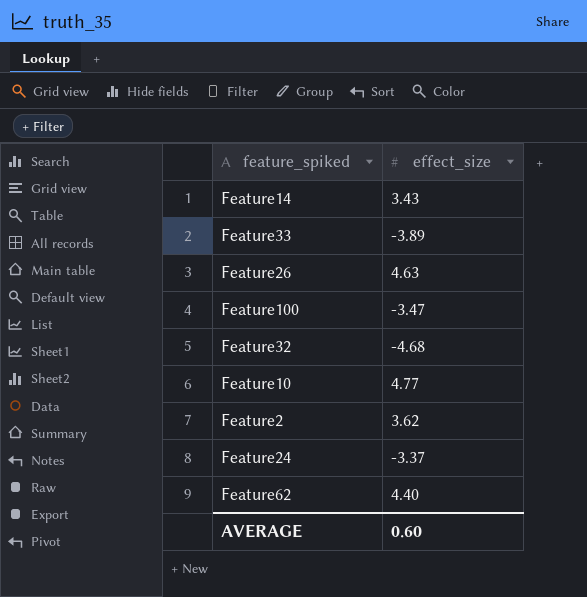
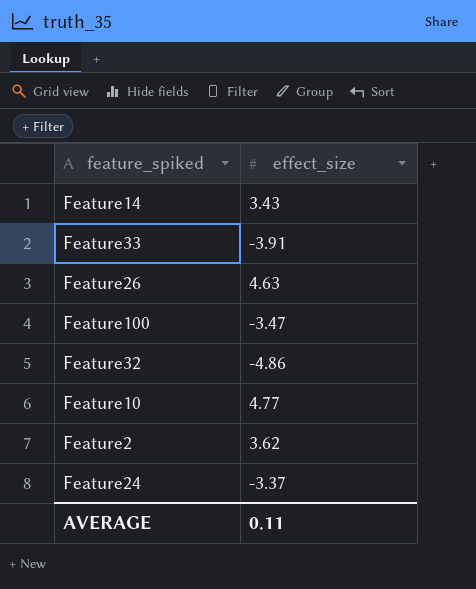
row Feature62: 4.40 -> none
Feature33 | effect_size: -3.89 -> -3.91
Feature32 | effect_size: -4.68 -> -4.86
AVERAGE | effect_size: 0.60 -> 0.11

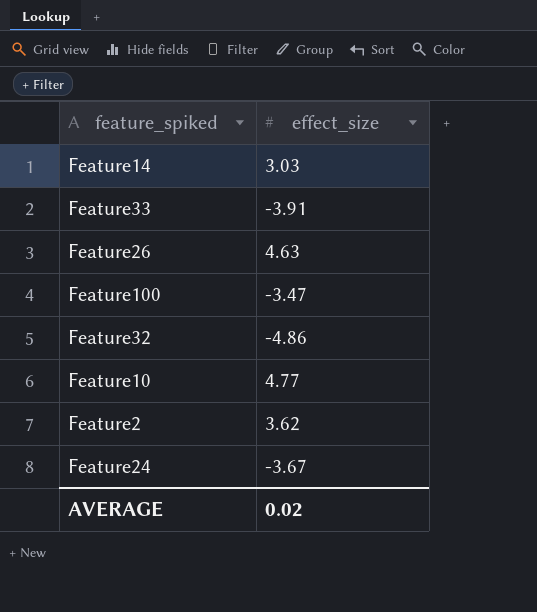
Feature14 | effect_size: 3.43 -> 3.03
Feature24 | effect_size: -3.37 -> -3.67
AVERAGE | effect_size: 0.11 -> 0.02

